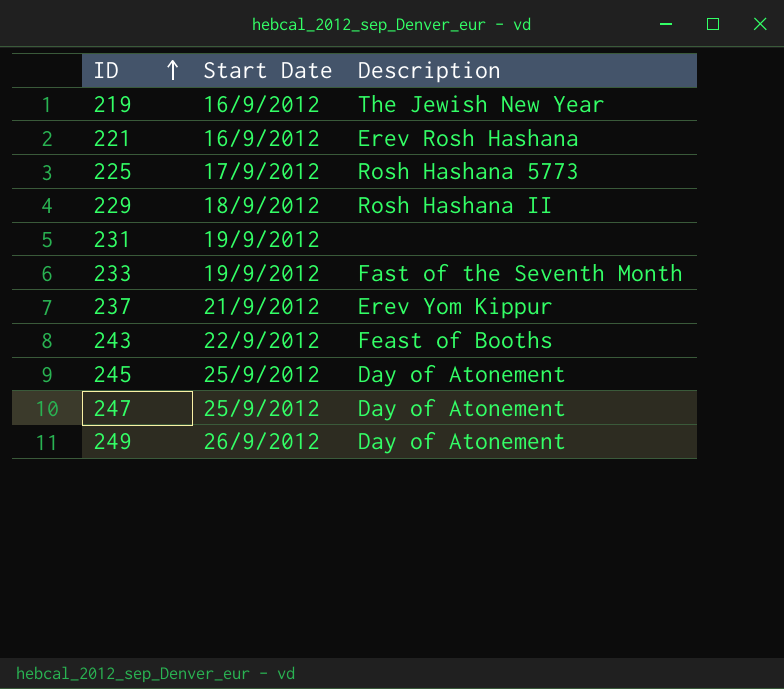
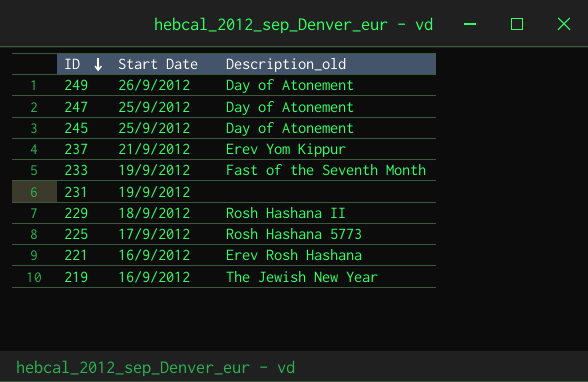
row order: ID ascending -> ID descending
column name: Description -> Description_old
row 243: 22/9/2012 | Feast of Booths -> none

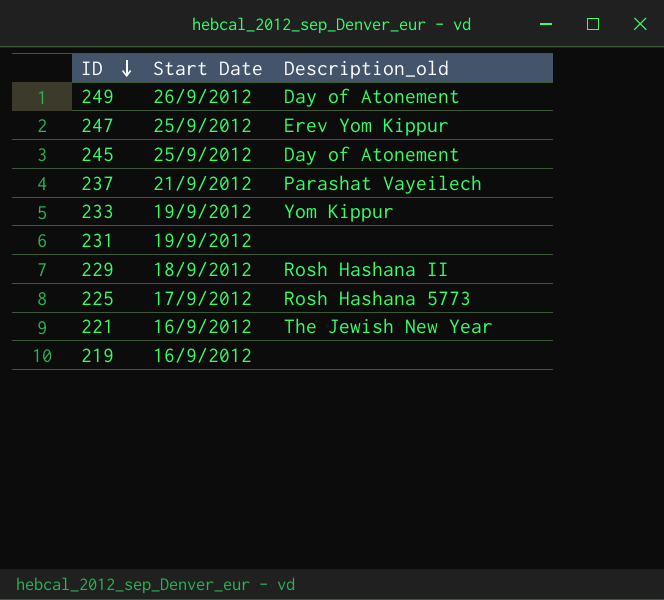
247 | Description_old: Day of Atonement -> Erev Yom Kippur
237 | Description_old: Erev Yom Kippur -> Parashat Vayeilech
233 | Description_old: Fast of the Seventh Month -> Yom Kippur
221 | Description_old: Erev Rosh Hashana -> The Jewish New Year
219 | Description_old: The Jewish New Year -> none

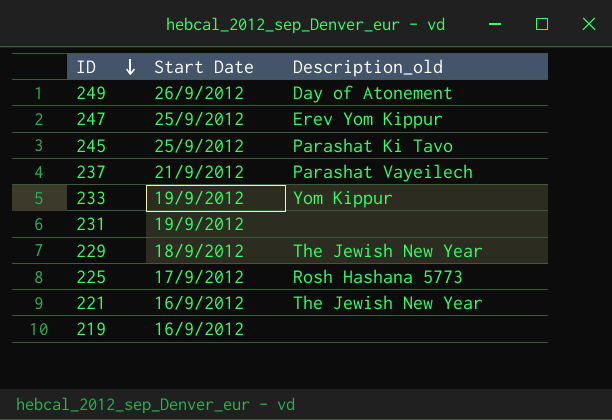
245 | Description_old: Day of Atonement -> Parashat Ki Tavo
229 | Description_old: Rosh Hashana II -> The Jewish New Year

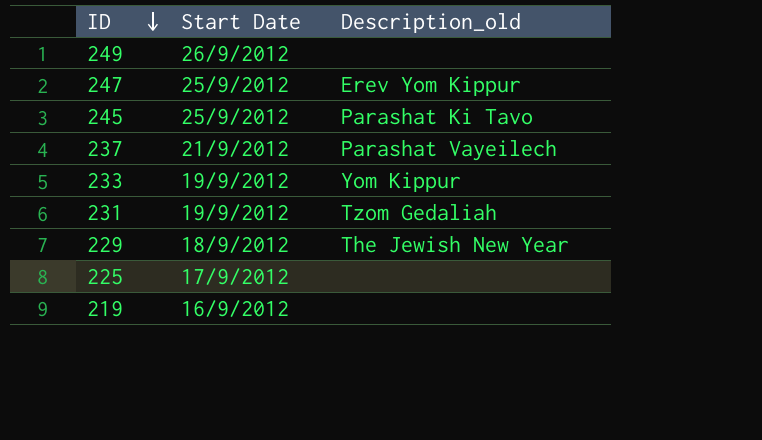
row 221: 16/9/2012 | The Jewish New Year -> none
249 | Description_old: Day of Atonement -> none
231 | Description_old: none -> Tzom Gedaliah
225 | Description_old: Rosh Hashana 5773 -> none

